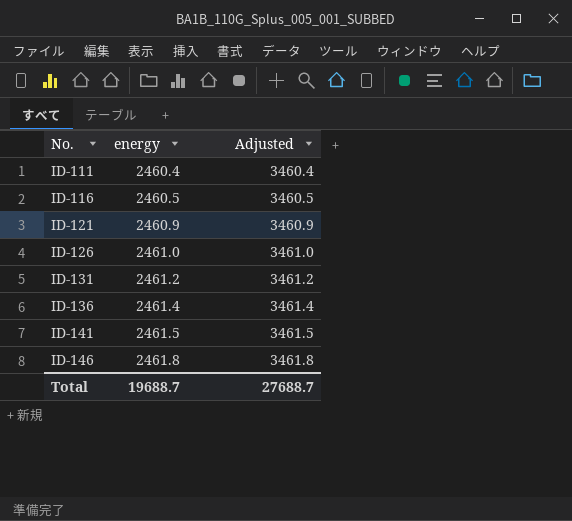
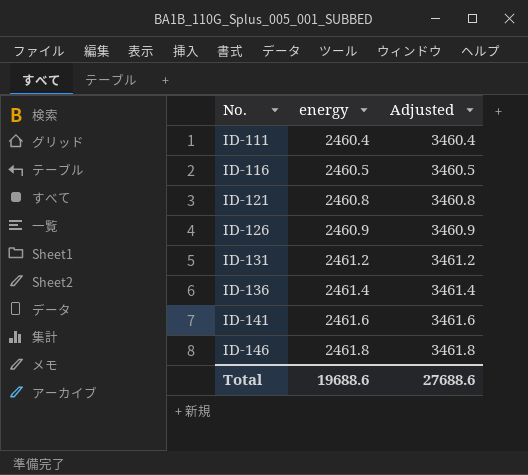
ID-121 | energy: 2460.9 -> 2460.8
ID-121 | Adjusted: 3460.9 -> 3460.8
ID-126 | energy: 2461.0 -> 2460.9
ID-126 | Adjusted: 3461.0 -> 3460.9
ID-141 | energy: 2461.5 -> 2461.6
ID-141 | Adjusted: 3461.5 -> 3461.6
Total | energy: 19688.7 -> 19688.6
Total | Adjusted: 27688.7 -> 27688.6

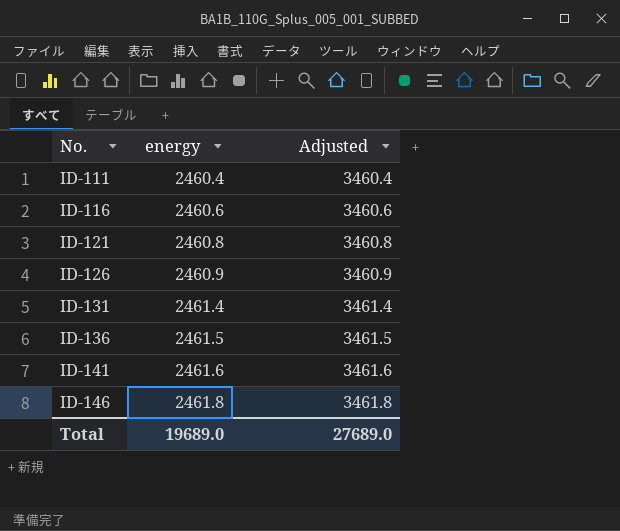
ID-116 | energy: 2460.5 -> 2460.6
ID-116 | Adjusted: 3460.5 -> 3460.6
ID-131 | energy: 2461.2 -> 2461.4
ID-131 | Adjusted: 3461.2 -> 3461.4
ID-136 | energy: 2461.4 -> 2461.5
ID-136 | Adjusted: 3461.4 -> 3461.5
Total | energy: 19688.6 -> 19689.0
Total | Adjusted: 27688.6 -> 27689.0

